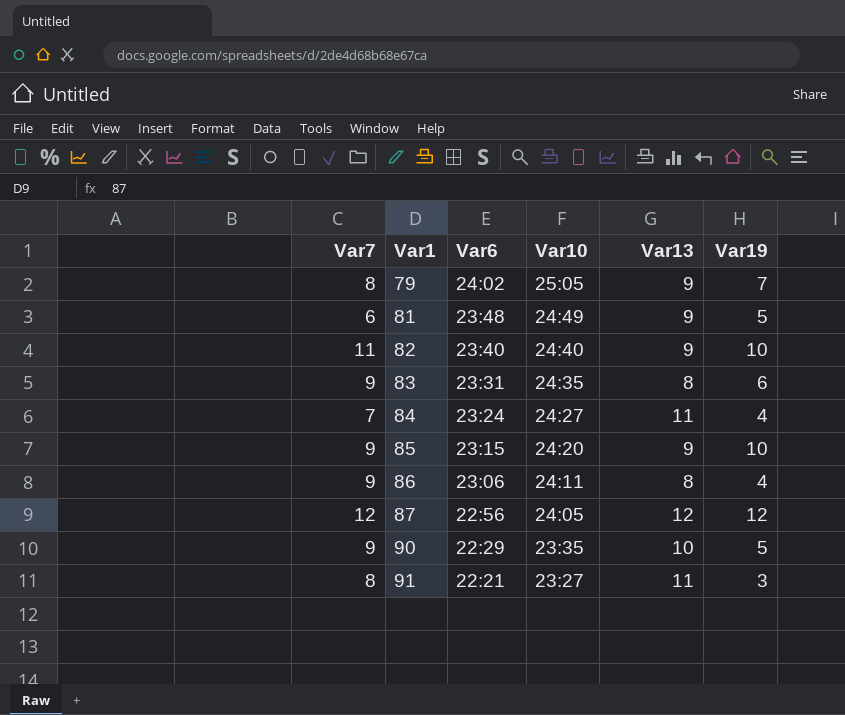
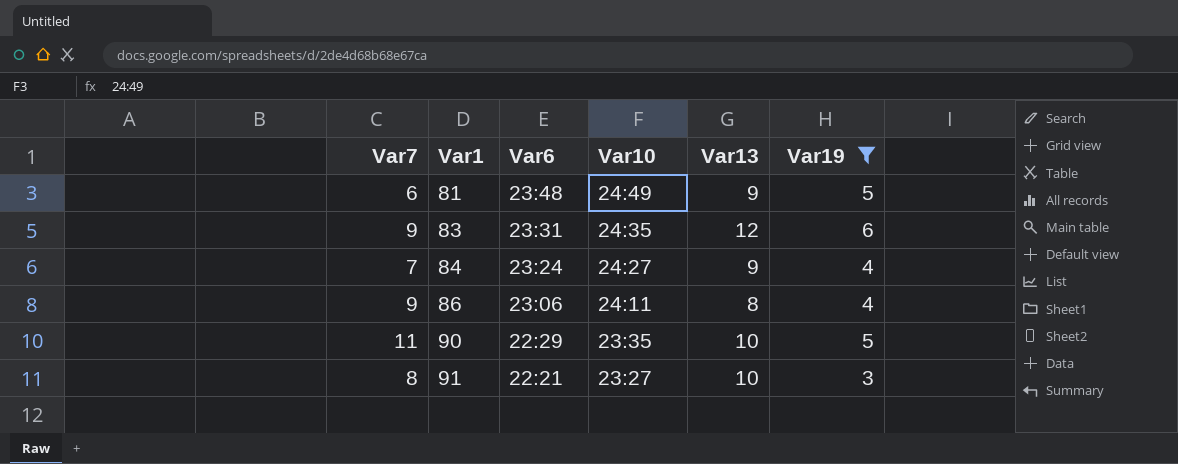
filter: none -> Var19 <= 6
83 | Var13: 8 -> 12
84 | Var13: 11 -> 9
90 | Var7: 9 -> 11
91 | Var13: 11 -> 10

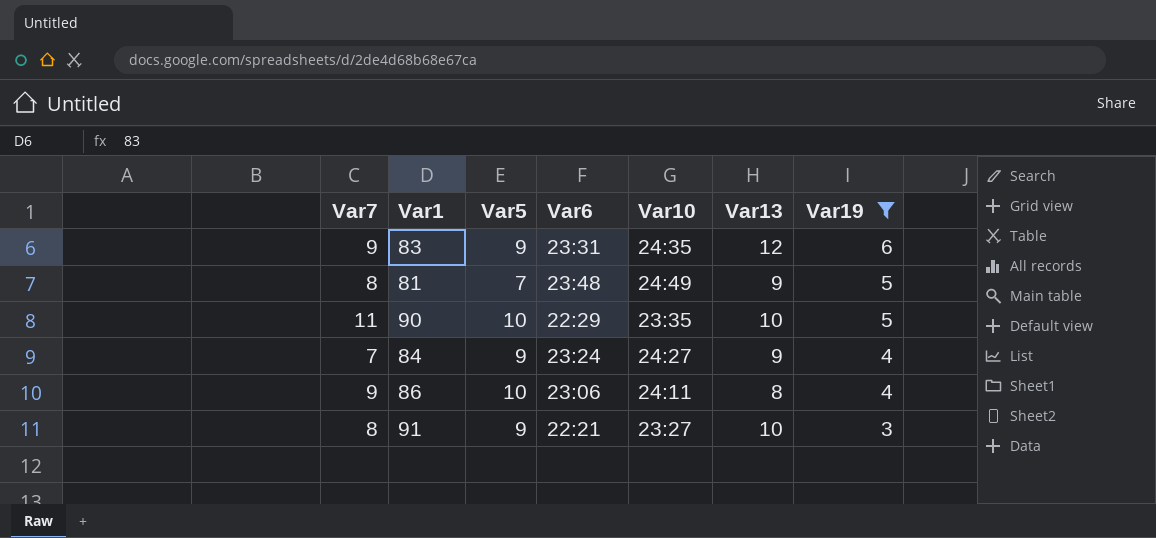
row order: Var1 ascending -> Var19 descending
column Var5 | position: none -> 3
81 | Var7: 6 -> 8

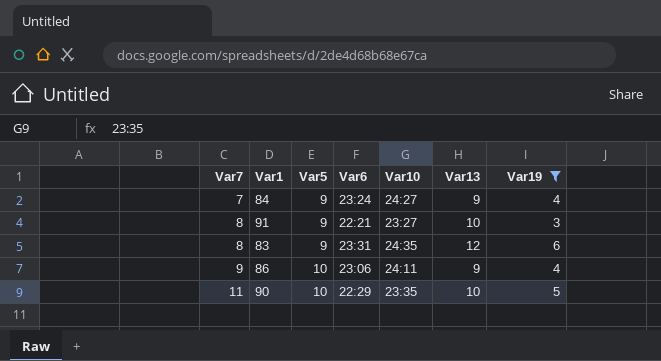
row order: Var19 descending -> Var7 ascending
row 81: 8 | 7 | 23:48 | 24:49 | 9 | 5 -> none
83 | Var7: 9 -> 8
86 | Var13: 8 -> 9

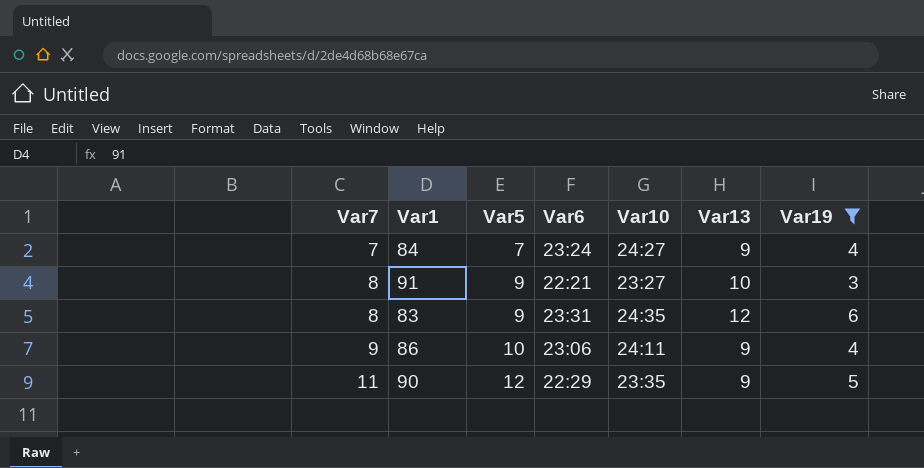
84 | Var5: 9 -> 7
90 | Var5: 10 -> 12
90 | Var13: 10 -> 9

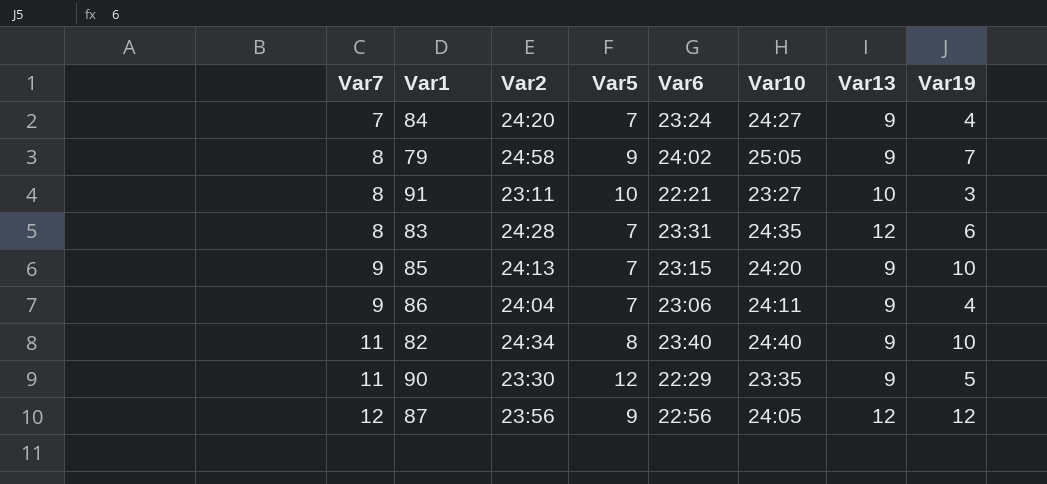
filter: Var19 <= 6 -> none
column Var2 | position: none -> 3
91 | Var5: 9 -> 10
83 | Var5: 9 -> 7
86 | Var5: 10 -> 7

